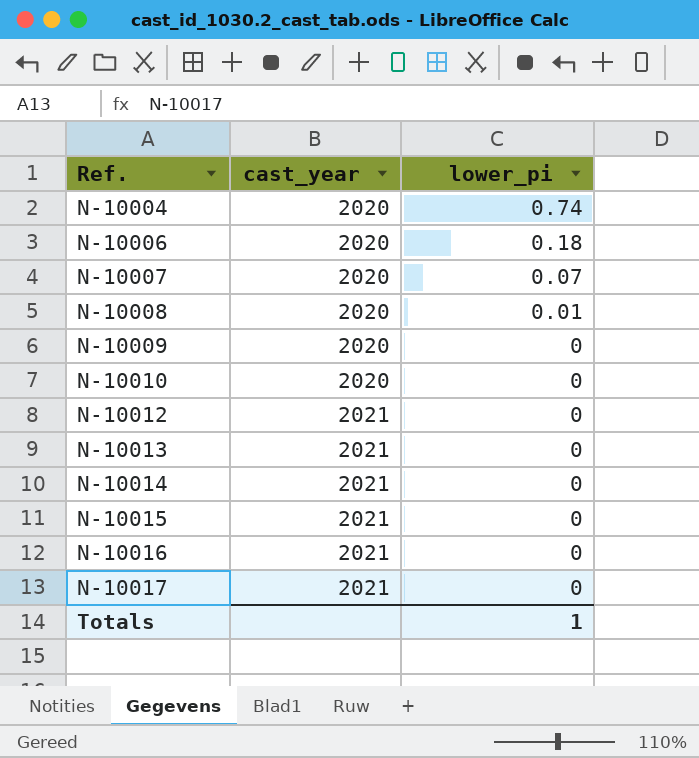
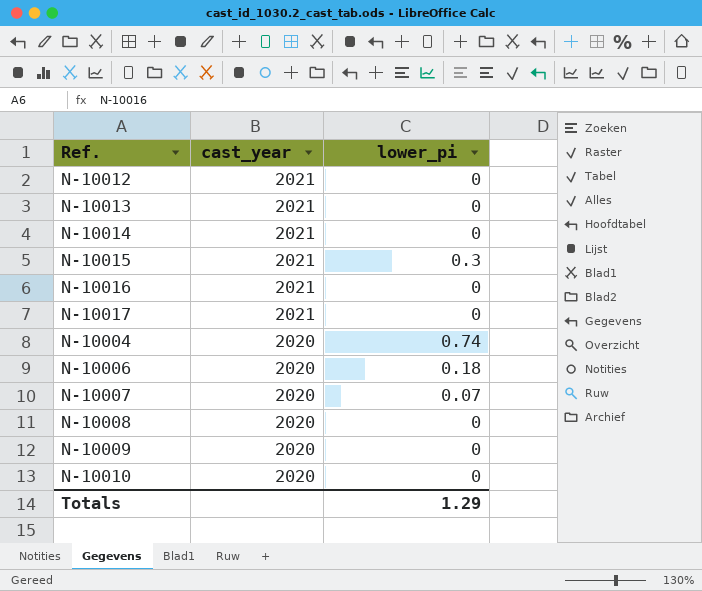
row order: Ref. ascending -> cast_year descending
N-10015 | lower_pi: 0 -> 0.3
N-10008 | lower_pi: 0.01 -> 0
Totals | lower_pi: 1 -> 1.29

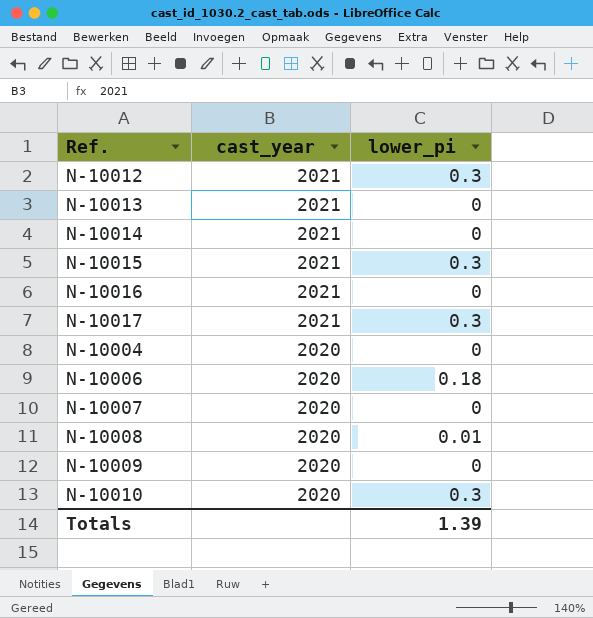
N-10012 | lower_pi: 0 -> 0.3
N-10017 | lower_pi: 0 -> 0.3
N-10004 | lower_pi: 0.74 -> 0
N-10007 | lower_pi: 0.07 -> 0
N-10008 | lower_pi: 0 -> 0.01
N-10010 | lower_pi: 0 -> 0.3
Totals | lower_pi: 1.29 -> 1.39

